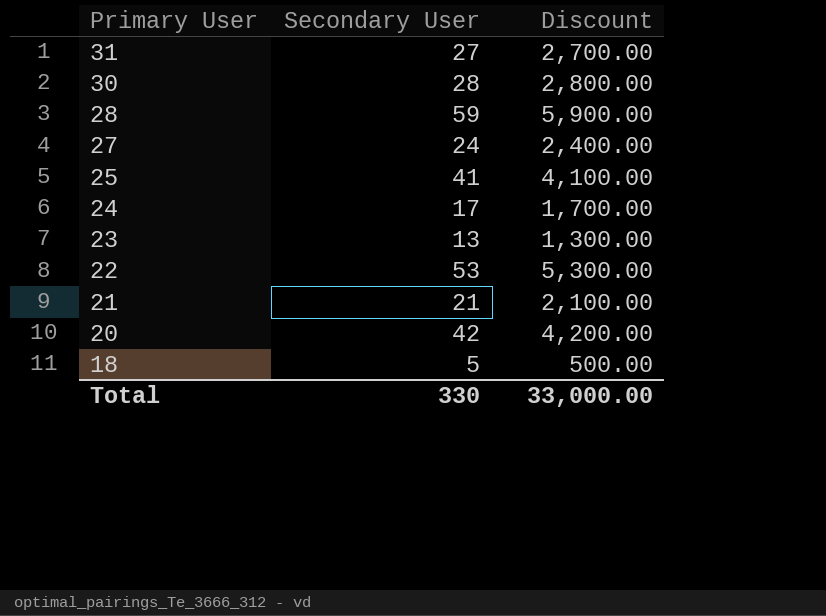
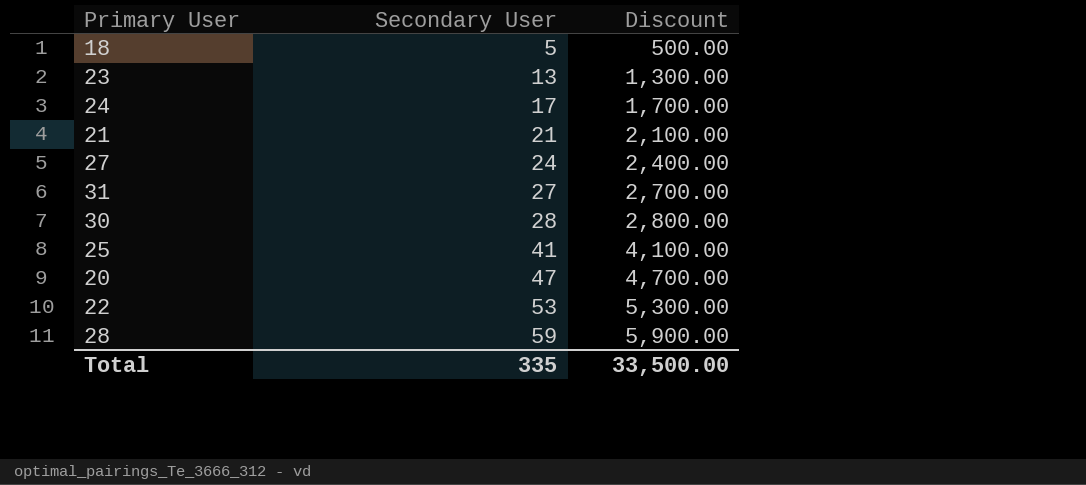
row order: Primary User descending -> Secondary User ascending
20 | Secondary User: 42 -> 47
20 | Discount: 4,200.00 -> 4,700.00
Total | Secondary User: 330 -> 335
Total | Discount: 33,000.00 -> 33,500.00

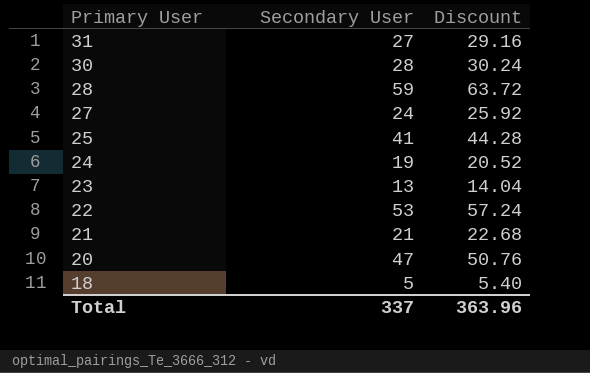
row order: Secondary User ascending -> Primary User descending
column Discount | formula: [Secondary User] * 100 -> [Secondary User] * 1.08
24 | Secondary User: 17 -> 19
Total | Secondary User: 335 -> 337
Total | Discount: 33,500.00 -> 363.96

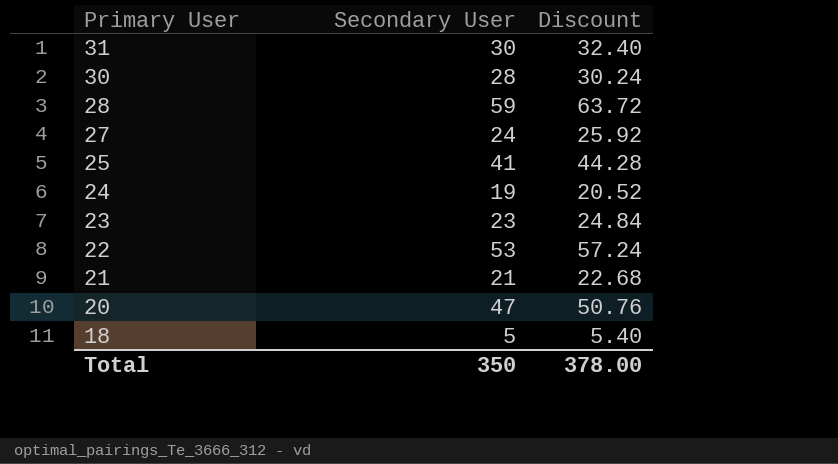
31 | Secondary User: 27 -> 30
31 | Discount: 29.16 -> 32.40
23 | Secondary User: 13 -> 23
23 | Discount: 14.04 -> 24.84
Total | Secondary User: 337 -> 350
Total | Discount: 363.96 -> 378.00

